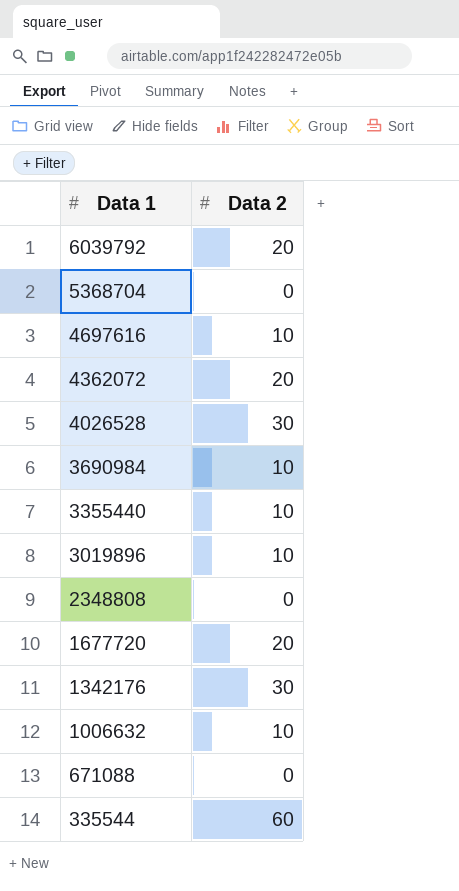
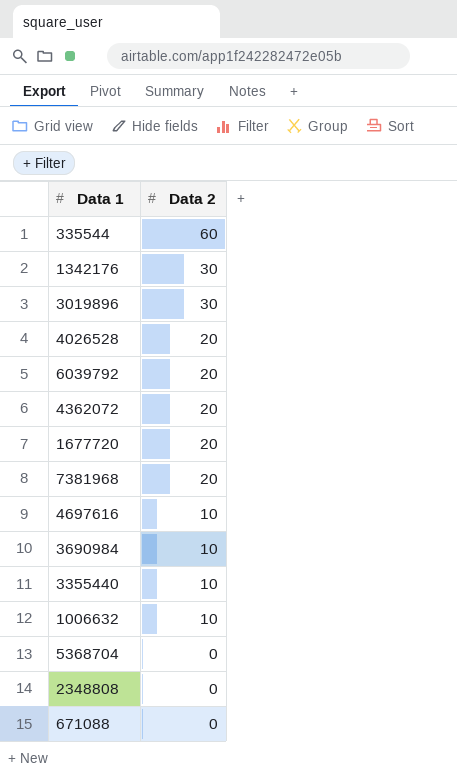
row order: Data 1 descending -> Data 2 descending
3019896 | Data 2: 10 -> 30
4026528 | Data 2: 30 -> 20
row 7381968: none -> 20

